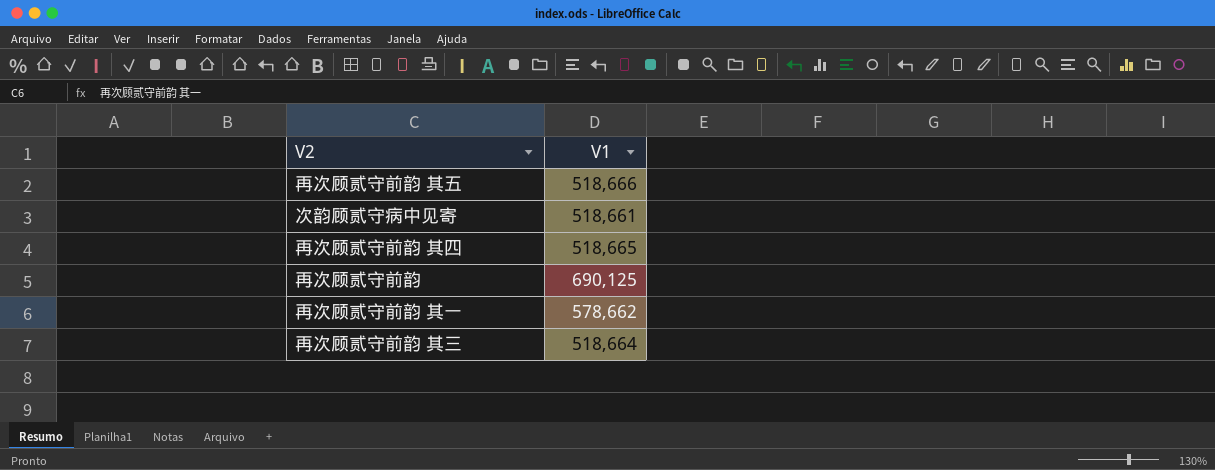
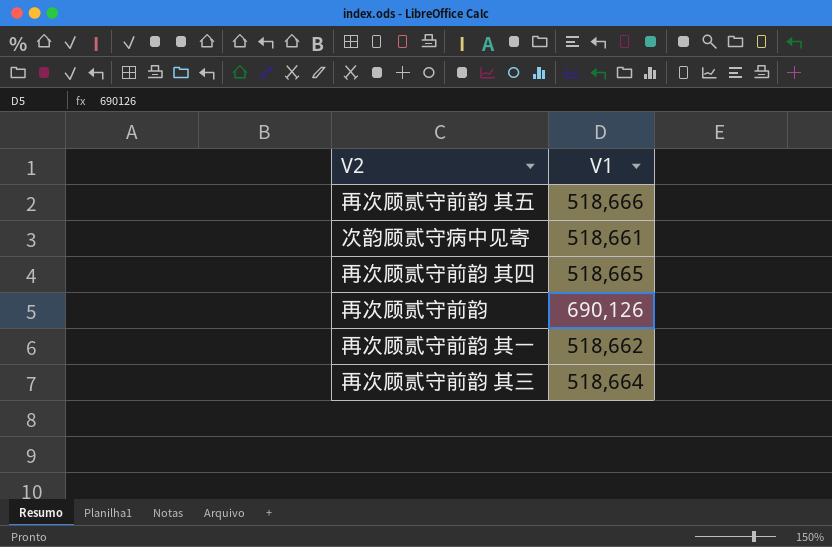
再次顾贰守前韵 | V1: 690,125 -> 690,126
再次顾贰守前韵 其一 | V1: 578,662 -> 518,662

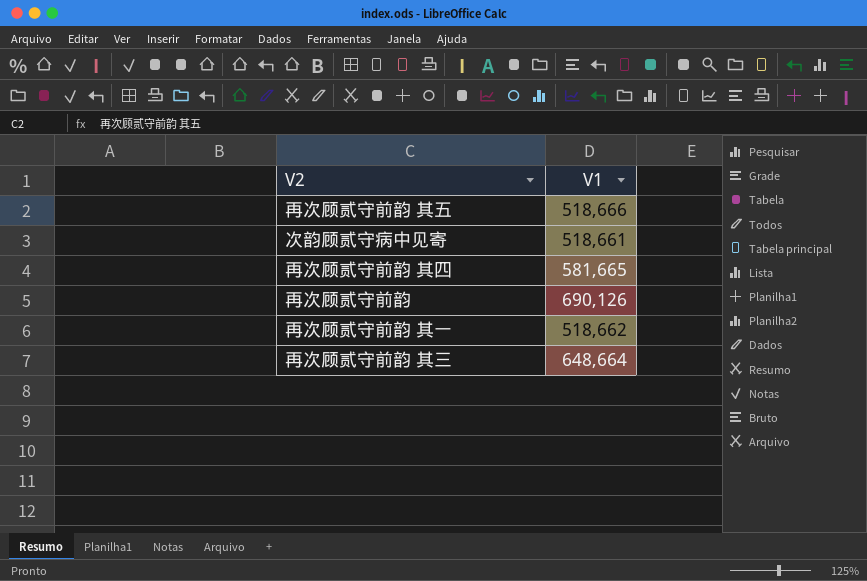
再次顾贰守前韵 其四 | V1: 518,665 -> 581,665
再次顾贰守前韵 其三 | V1: 518,664 -> 648,664

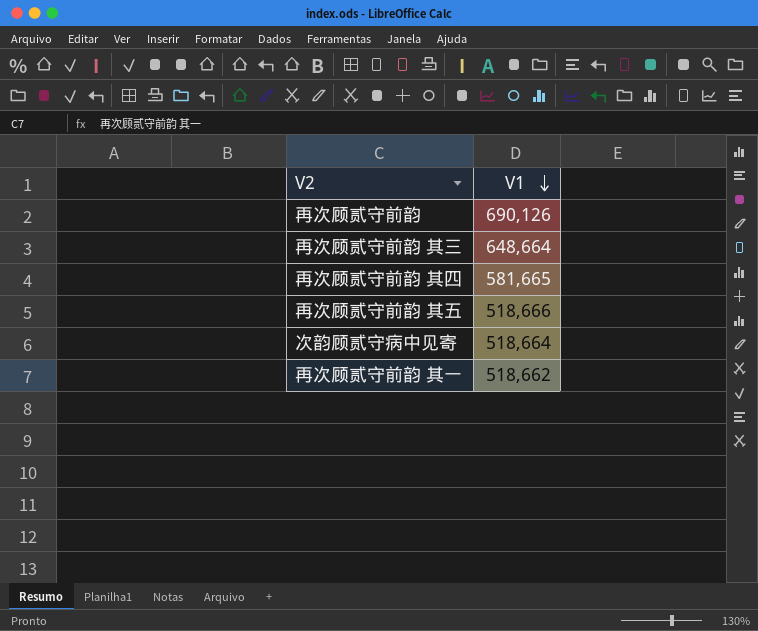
row order: none -> V1 descending
次韵顾贰守病中见寄 | V1: 518,661 -> 518,664

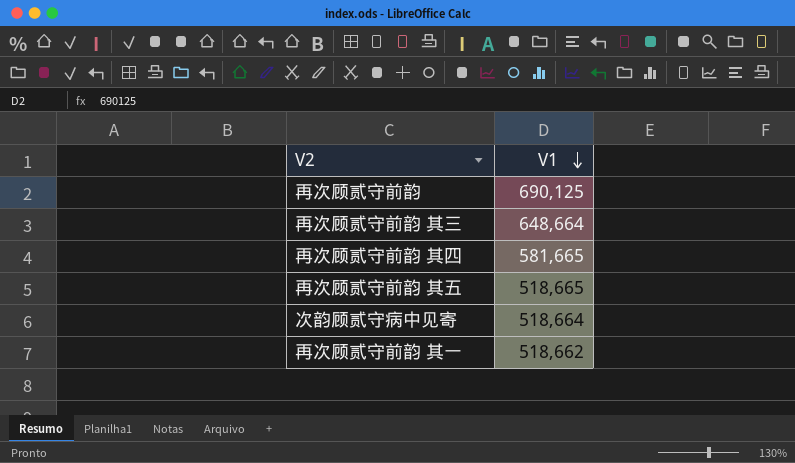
再次顾贰守前韵 | V1: 690,126 -> 690,125
再次顾贰守前韵 其五 | V1: 518,666 -> 518,665

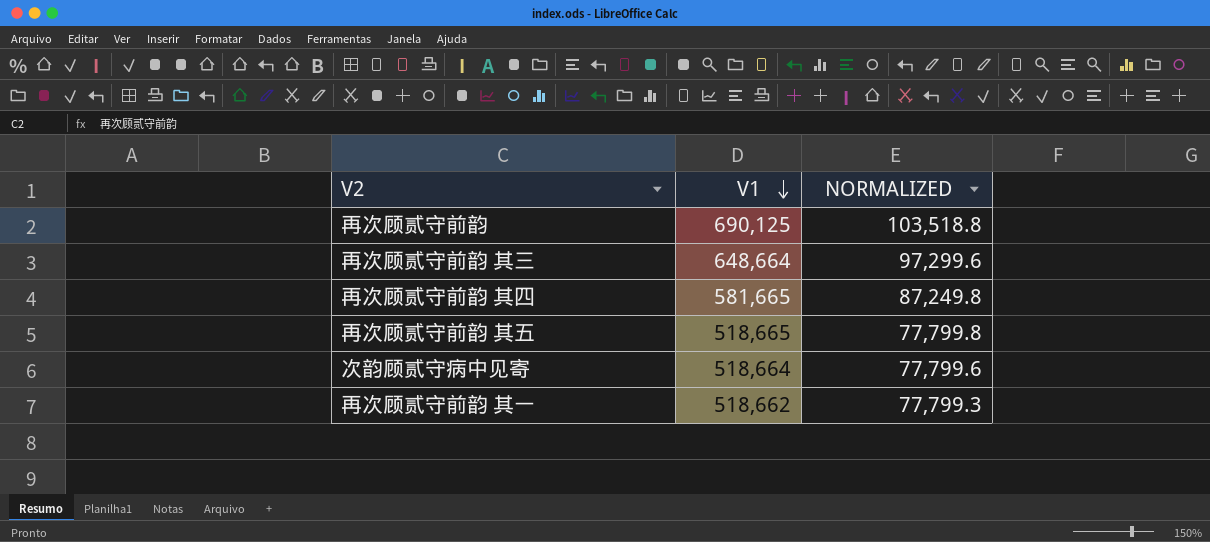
column NORMALIZED | formula: none -> [V1] * 0.15

